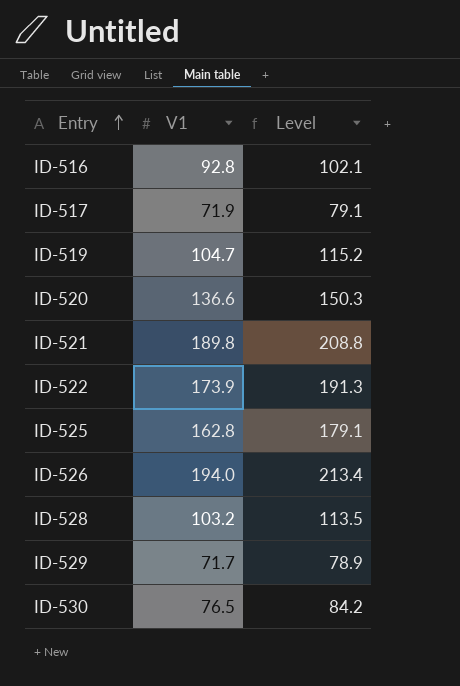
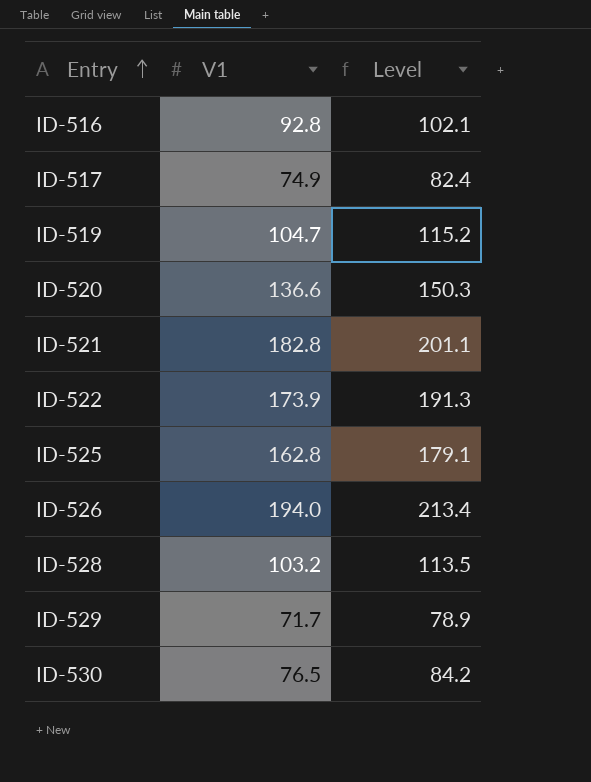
ID-517 | V1: 71.9 -> 74.9
ID-517 | Level: 79.1 -> 82.4
ID-521 | V1: 189.8 -> 182.8
ID-521 | Level: 208.8 -> 201.1

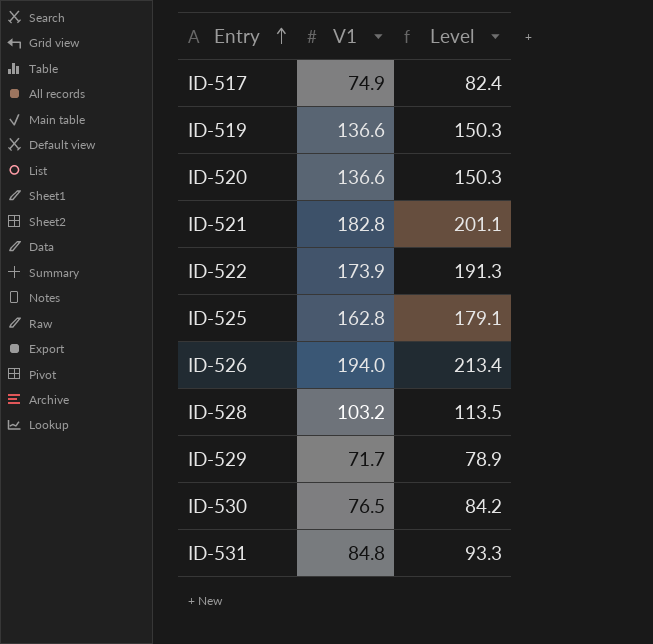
row ID-516: 92.8 | 102.1 -> none
ID-519 | V1: 104.7 -> 136.6
ID-519 | Level: 115.2 -> 150.3
row ID-531: none -> 84.8 | 93.3

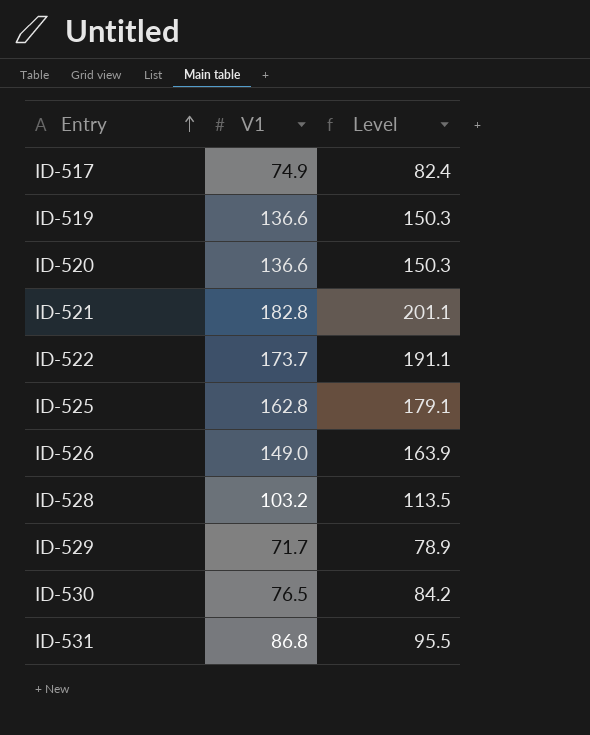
ID-522 | V1: 173.9 -> 173.7
ID-522 | Level: 191.3 -> 191.1
ID-526 | V1: 194.0 -> 149.0
ID-526 | Level: 213.4 -> 163.9
ID-531 | V1: 84.8 -> 86.8
ID-531 | Level: 93.3 -> 95.5

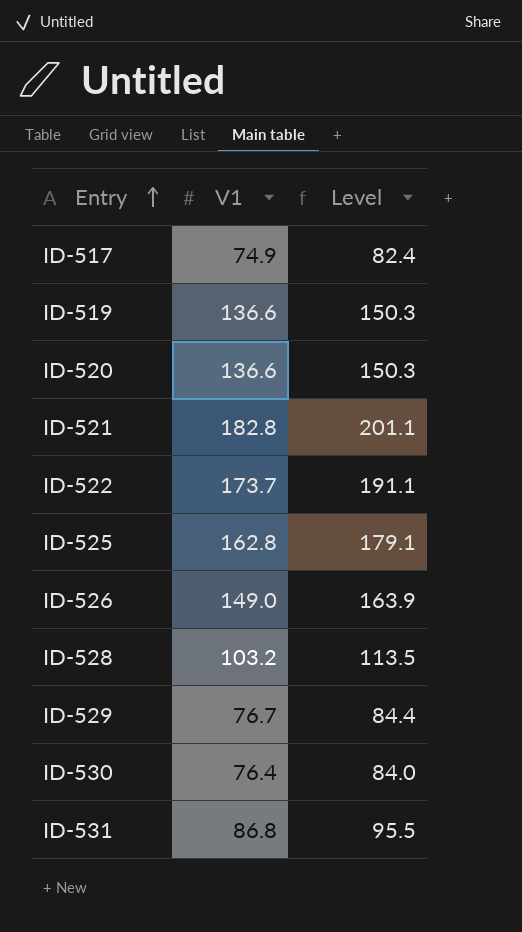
ID-529 | V1: 71.7 -> 76.7
ID-529 | Level: 78.9 -> 84.4
ID-530 | V1: 76.5 -> 76.4
ID-530 | Level: 84.2 -> 84.0

